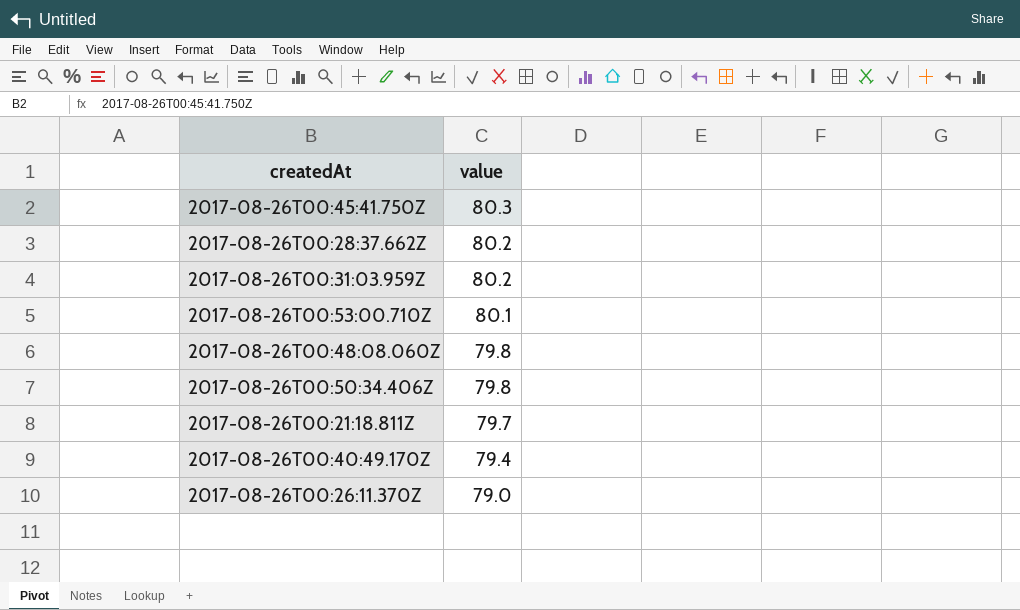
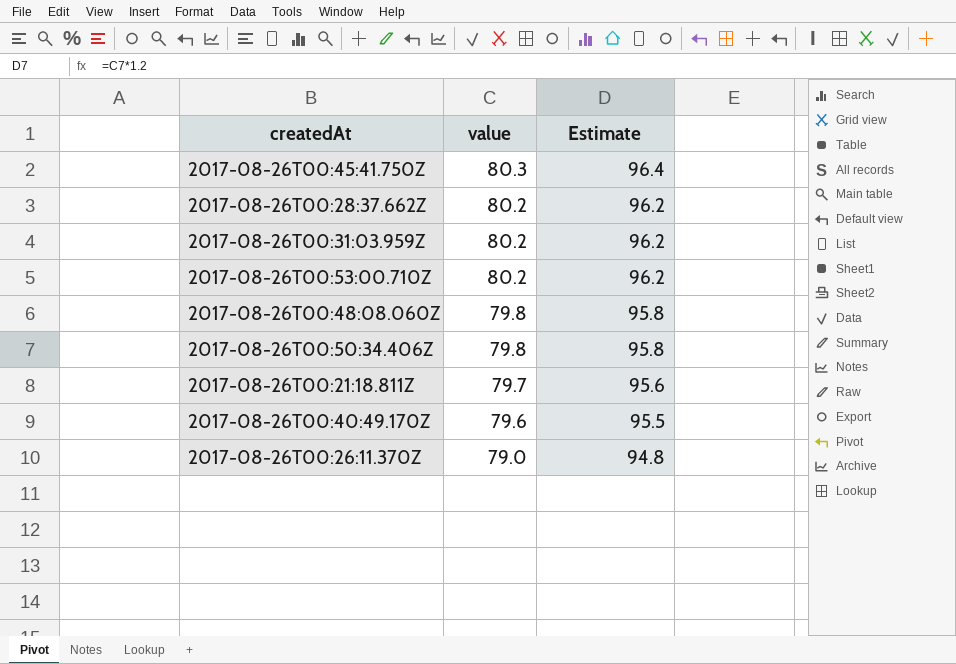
column Estimate | formula: none -> [value] * 1.2
2017-08-26T00:53:00.710Z | value: 80.1 -> 80.2
2017-08-26T00:40:49.170Z | value: 79.4 -> 79.6

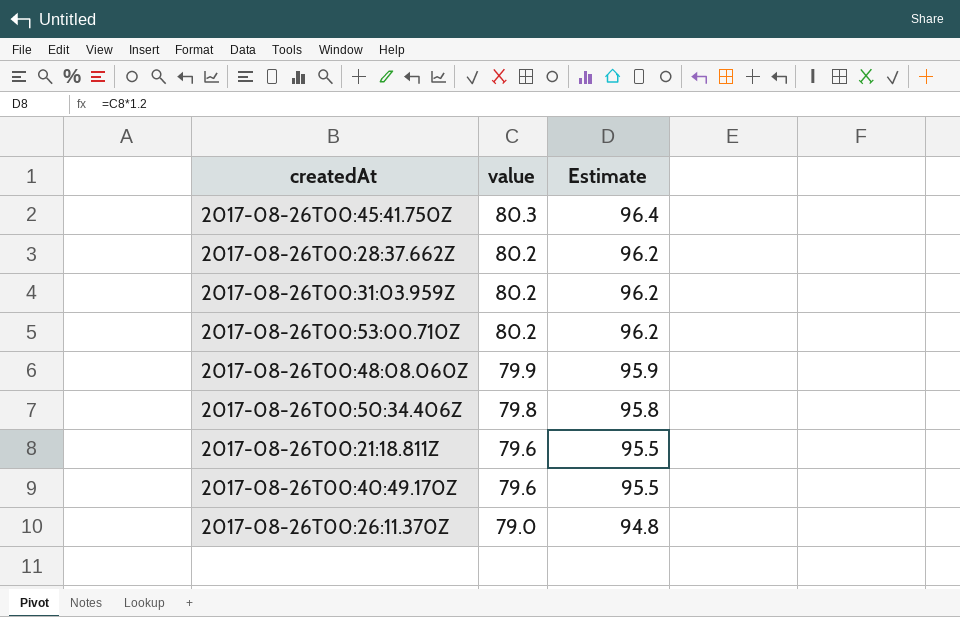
2017-08-26T00:48:08.060Z | value: 79.8 -> 79.9
2017-08-26T00:48:08.060Z | Estimate: 95.8 -> 95.9
2017-08-26T00:21:18.811Z | value: 79.7 -> 79.6
2017-08-26T00:21:18.811Z | Estimate: 95.6 -> 95.5

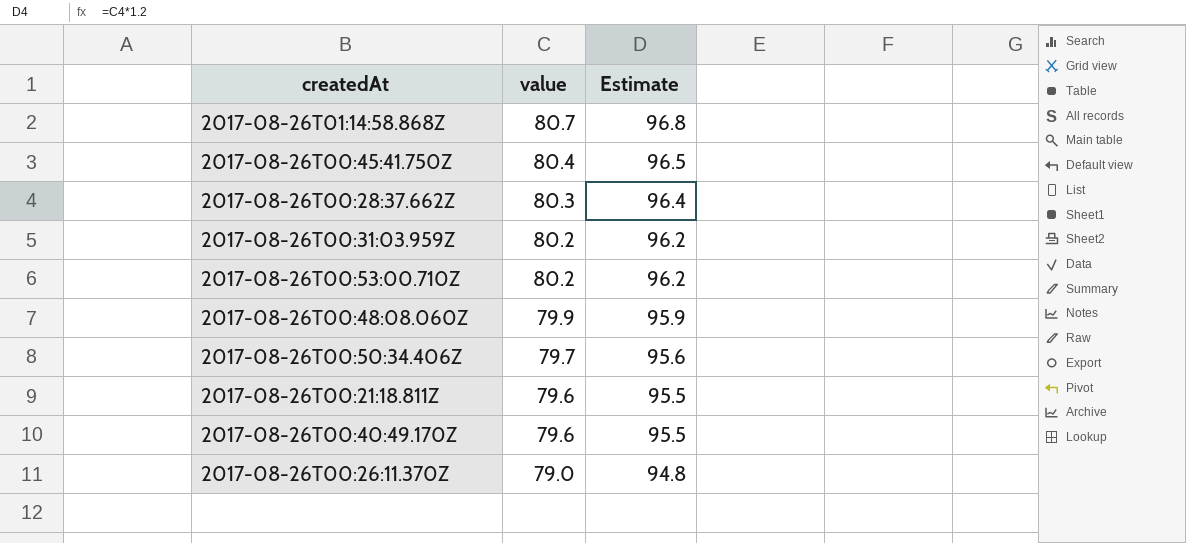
row 2017-08-26T01:14:58.868Z: none -> 80.7 | 96.8
2017-08-26T00:45:41.750Z | value: 80.3 -> 80.4
2017-08-26T00:45:41.750Z | Estimate: 96.4 -> 96.5
2017-08-26T00:28:37.662Z | value: 80.2 -> 80.3
2017-08-26T00:28:37.662Z | Estimate: 96.2 -> 96.4
2017-08-26T00:50:34.406Z | value: 79.8 -> 79.7
2017-08-26T00:50:34.406Z | Estimate: 95.8 -> 95.6

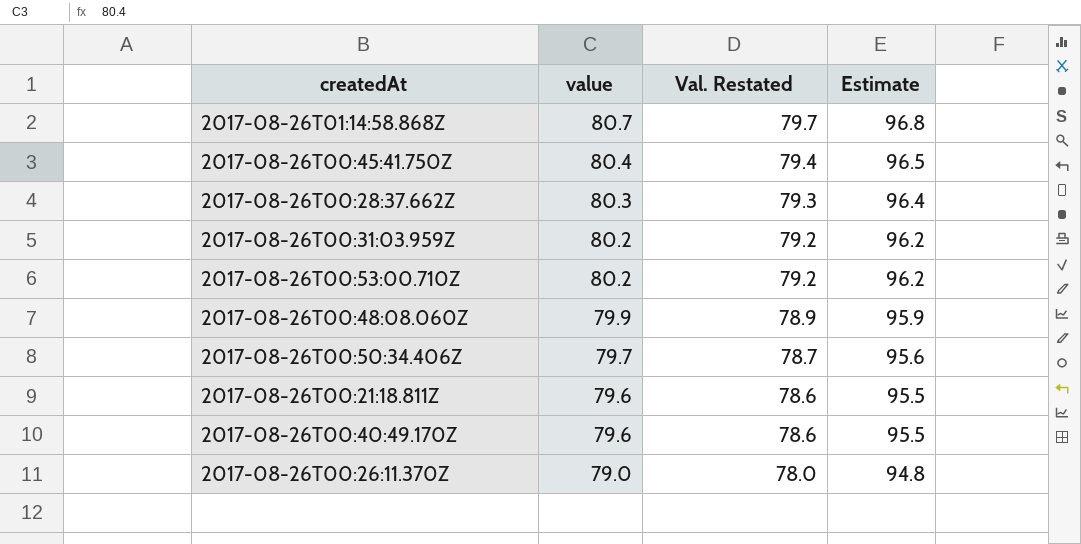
column Val. Restated | formula: none -> [value] - 1

